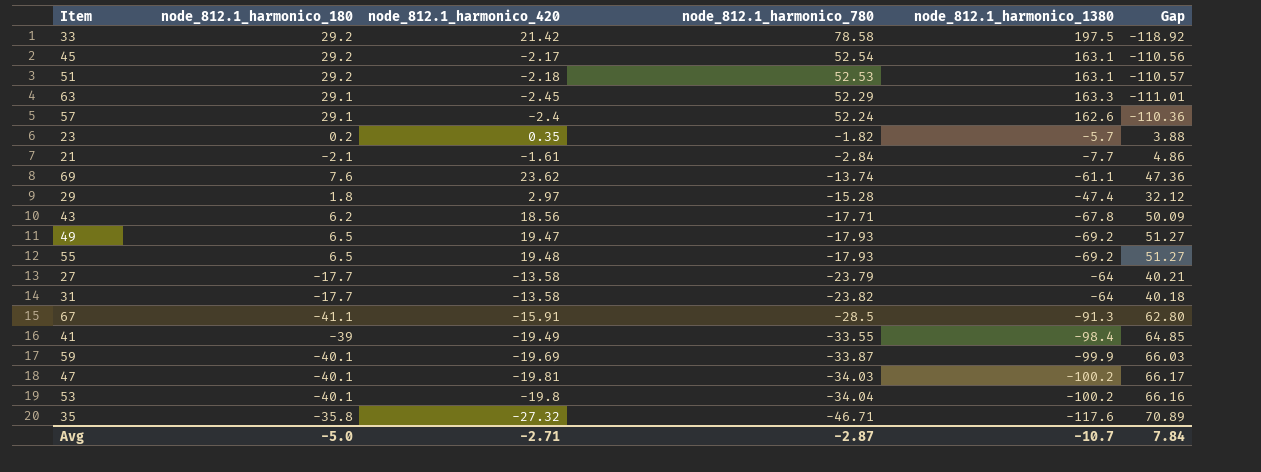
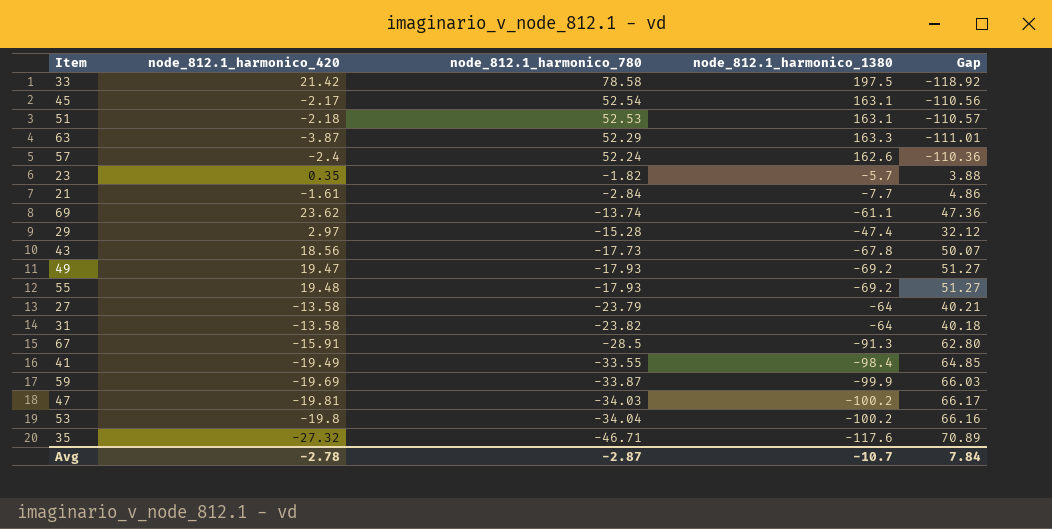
column node_812.1_harmonico_180 | position: 2 -> none
63 | node_812.1_harmonico_420: -2.45 -> -3.87
43 | node_812.1_harmonico_780: -17.71 -> -17.73
43 | Gap: 50.09 -> 50.07
Avg | node_812.1_harmonico_420: -2.71 -> -2.78

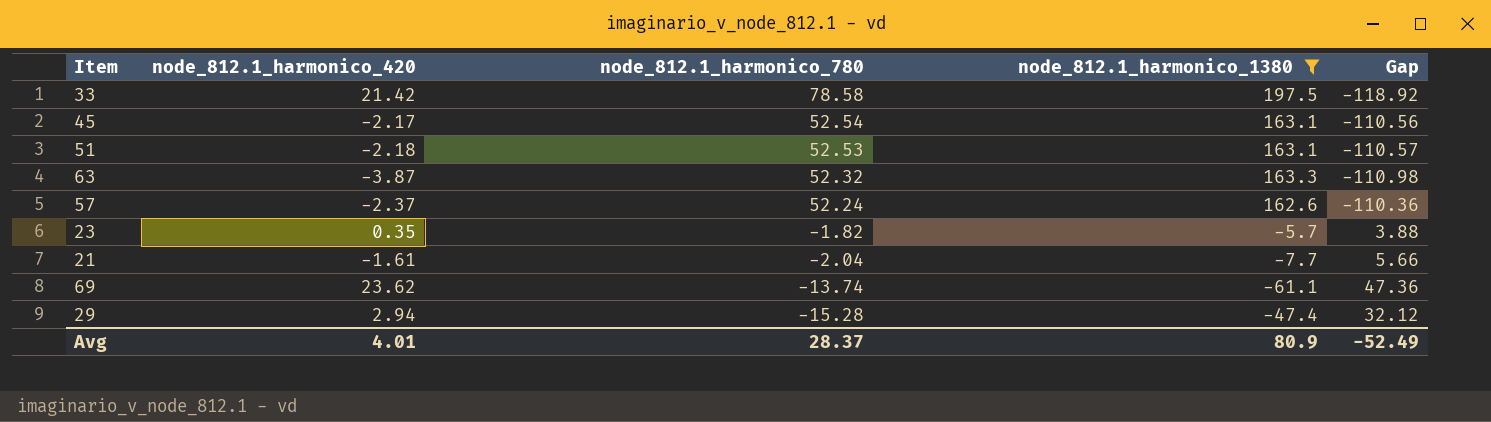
filter: none -> node_812.1_harmonico_1380 >= -61.1
63 | node_812.1_harmonico_780: 52.29 -> 52.32
63 | Gap: -111.01 -> -110.98
57 | node_812.1_harmonico_420: -2.4 -> -2.37
21 | node_812.1_harmonico_780: -2.84 -> -2.04
21 | Gap: 4.86 -> 5.66
29 | node_812.1_harmonico_420: 2.97 -> 2.94
Avg | node_812.1_harmonico_420: -2.78 -> 4.01
Avg | node_812.1_harmonico_780: -2.87 -> 28.37
Avg | node_812.1_harmonico_1380: -10.7 -> 80.9
Avg | Gap: 7.84 -> -52.49

